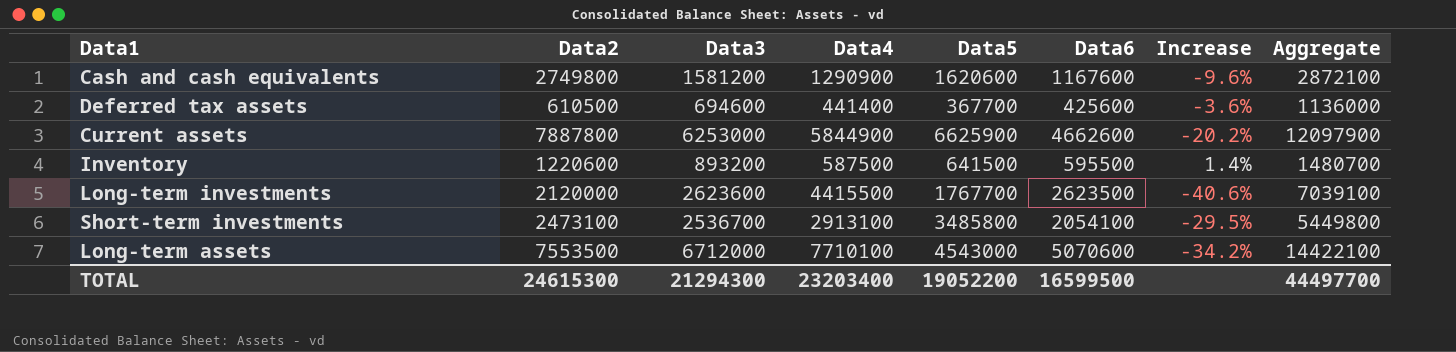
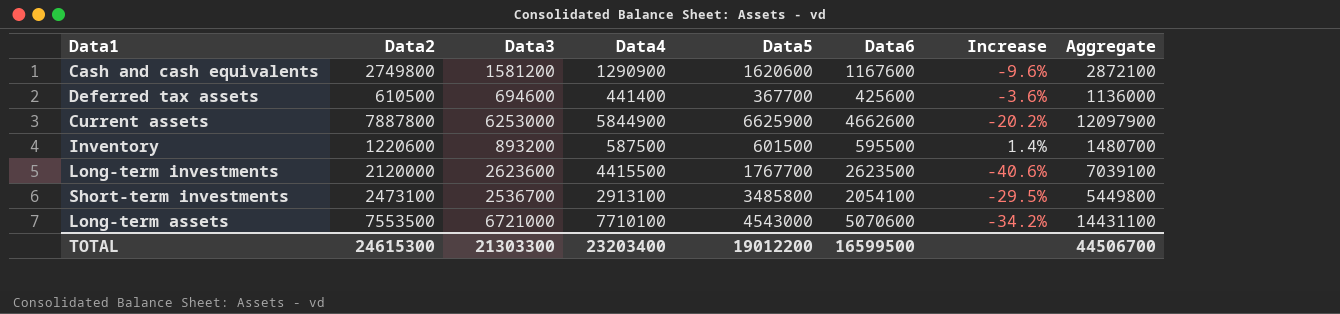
Inventory | Data5: 641500 -> 601500
Long-term assets | Data3: 6712000 -> 6721000
Long-term assets | Aggregate: 14422100 -> 14431100
TOTAL | Data3: 21294300 -> 21303300
TOTAL | Data5: 19052200 -> 19012200
TOTAL | Aggregate: 44497700 -> 44506700

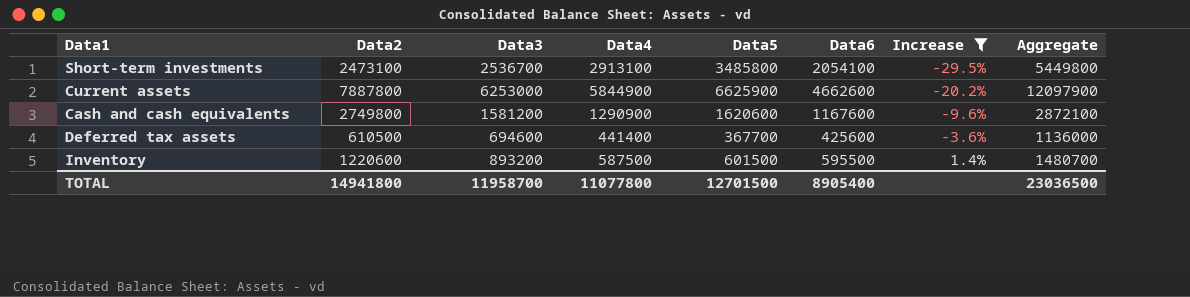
filter: none -> Increase >= -29.5%
row order: none -> Increase ascending
TOTAL | Data2: 24615300 -> 14941800
TOTAL | Data3: 21303300 -> 11958700
TOTAL | Data4: 23203400 -> 11077800
TOTAL | Data5: 19012200 -> 12701500
TOTAL | Data6: 16599500 -> 8905400
TOTAL | Aggregate: 44506700 -> 23036500

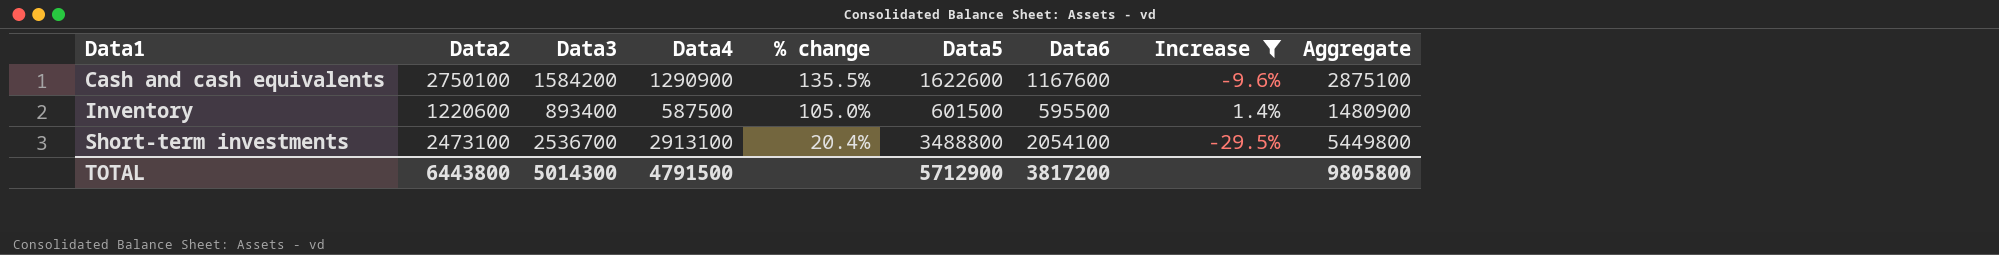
row order: Increase ascending -> Data1 ascending
column % change | formula: none -> ([Data2] - [Data6]) / [Data6]
row Current assets: 7887800 | 6253000 | 5844900 | 6625900 | 4662600 | -20.2% | 12097900 -> none
row Deferred tax assets: 610500 | 694600 | 441400 | 367700 | 425600 | -3.6% | 1136000 -> none
Cash and cash equivalents | Data2: 2749800 -> 2750100
Cash and cash equivalents | Data3: 1581200 -> 1584200
Cash and cash equivalents | Data5: 1620600 -> 1622600
Cash and cash equivalents | Aggregate: 2872100 -> 2875100
Inventory | Data3: 893200 -> 893400
Inventory | Aggregate: 1480700 -> 1480900
Short-term investments | Data5: 3485800 -> 3488800
TOTAL | Data2: 14941800 -> 6443800
TOTAL | Data3: 11958700 -> 5014300
TOTAL | Data4: 11077800 -> 4791500
TOTAL | Data5: 12701500 -> 5712900
TOTAL | Data6: 8905400 -> 3817200
TOTAL | Aggregate: 23036500 -> 9805800

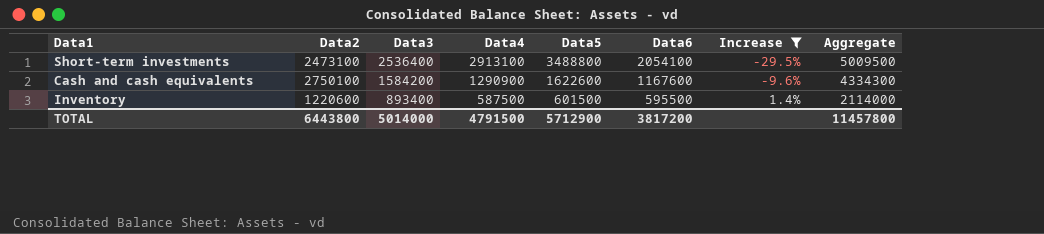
row order: Data1 ascending -> Data3 descending
column % change | formula: ([Data2] - [Data6]) / [Data6] -> none
column Aggregate | formula: [Data3] + [Data4] -> [Data2] + [Data3]
Short-term investments | Data3: 2536700 -> 2536400
TOTAL | Data3: 5014300 -> 5014000
TOTAL | Aggregate: 9805800 -> 11457800

